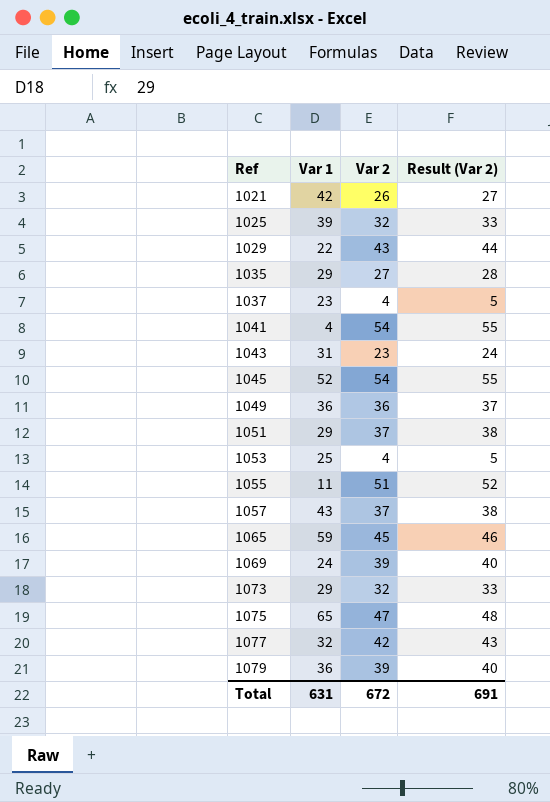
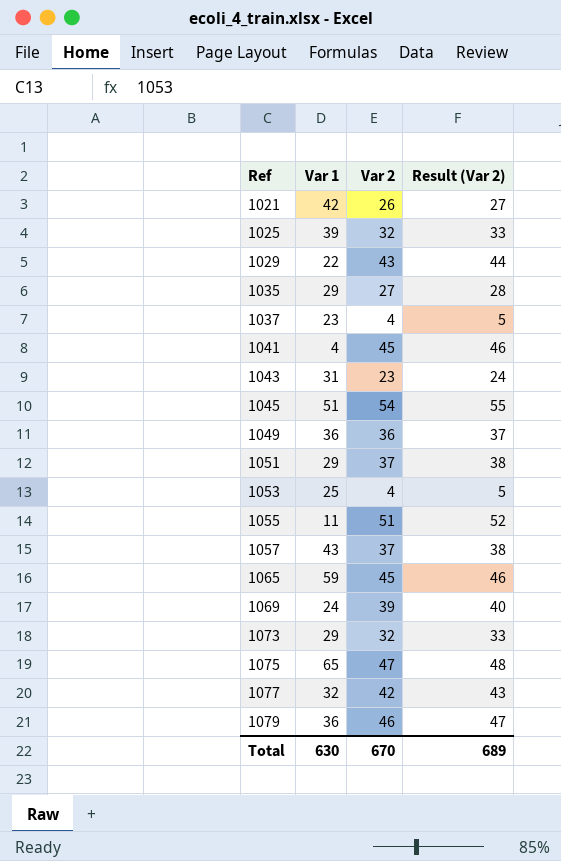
1041 | Var 2: 54 -> 45
1041 | Result (Var 2): 55 -> 46
1045 | Var 1: 52 -> 51
1079 | Var 2: 39 -> 46
1079 | Result (Var 2): 40 -> 47
Total | Var 1: 631 -> 630
Total | Var 2: 672 -> 670
Total | Result (Var 2): 691 -> 689

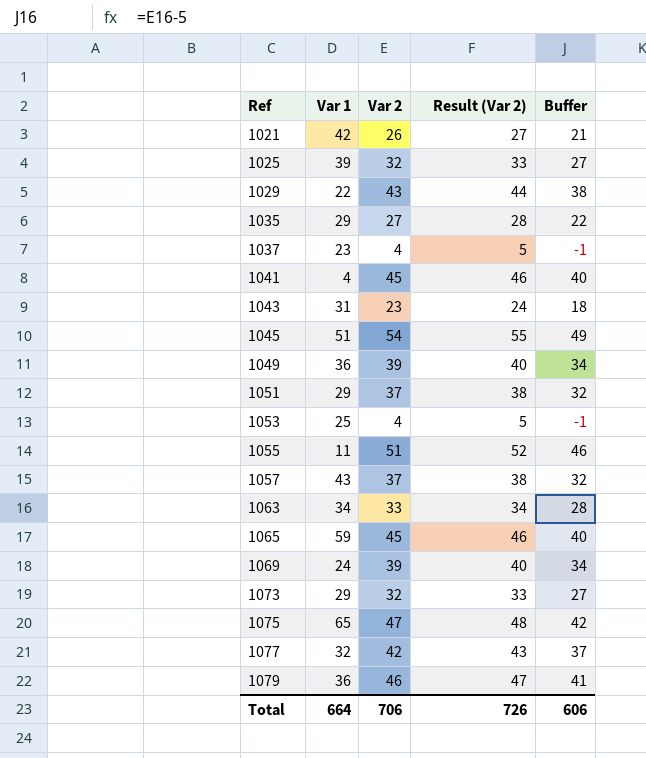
column Buffer | formula: none -> [Var 2] - 5
1049 | Var 2: 36 -> 39
1049 | Result (Var 2): 37 -> 40
row 1063: none -> 34 | 33 | 34 | 28
Total | Var 1: 630 -> 664
Total | Var 2: 670 -> 706
Total | Result (Var 2): 689 -> 726

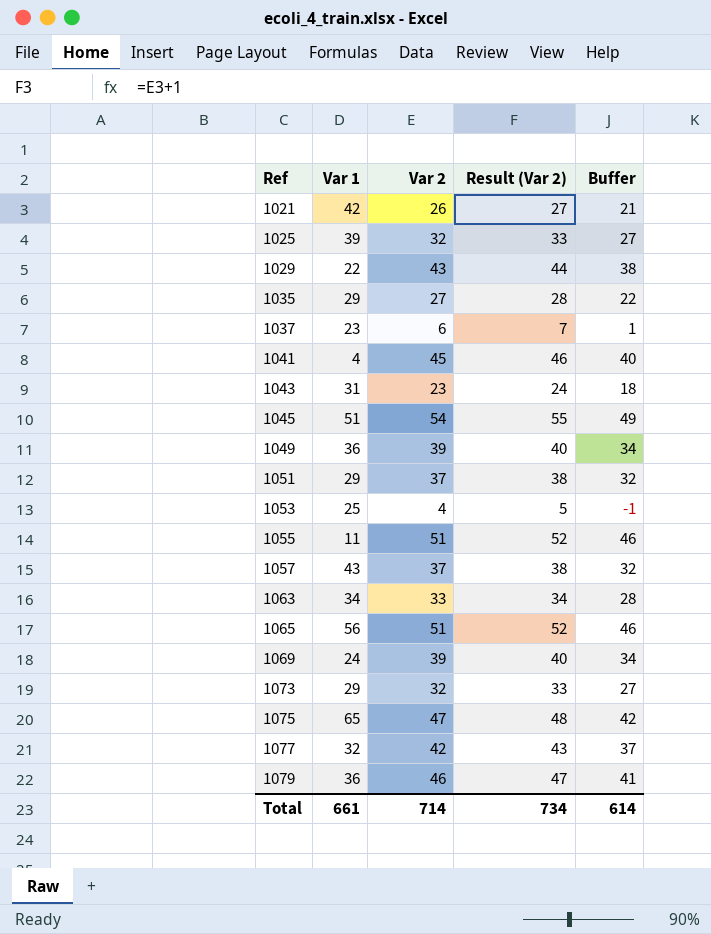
1037 | Var 2: 4 -> 6
1037 | Result (Var 2): 5 -> 7
1037 | Buffer: -1 -> 1
1065 | Var 1: 59 -> 56
1065 | Var 2: 45 -> 51
1065 | Result (Var 2): 46 -> 52
1065 | Buffer: 40 -> 46
Total | Var 1: 664 -> 661
Total | Var 2: 706 -> 714
Total | Result (Var 2): 726 -> 734
Total | Buffer: 606 -> 614

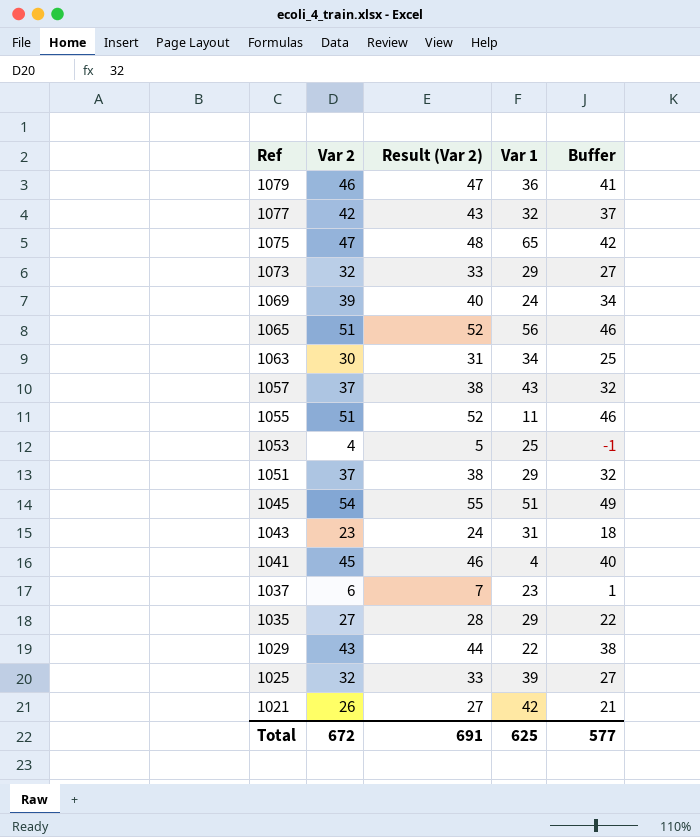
row order: Ref ascending -> Ref descending
column Var 1 | position: 2 -> 4
row 1049: 36 | 39 | 40 | 34 -> none
1063 | Var 2: 33 -> 30
1063 | Result (Var 2): 34 -> 31
1063 | Buffer: 28 -> 25
Total | Var 2: 714 -> 672
Total | Result (Var 2): 734 -> 691
Total | Var 1: 661 -> 625
Total | Buffer: 614 -> 577

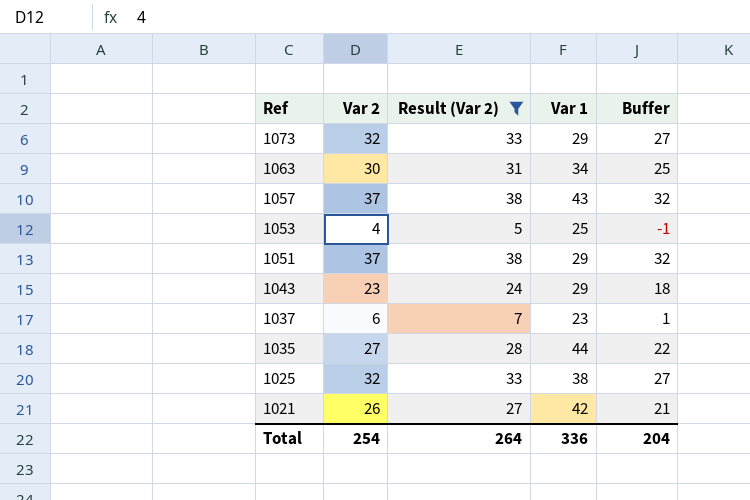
filter: none -> Result (Var 2) <= 38
1043 | Var 1: 31 -> 29
1035 | Var 1: 29 -> 44
1025 | Var 1: 39 -> 38
Total | Var 2: 672 -> 254
Total | Result (Var 2): 691 -> 264
Total | Var 1: 625 -> 336
Total | Buffer: 577 -> 204

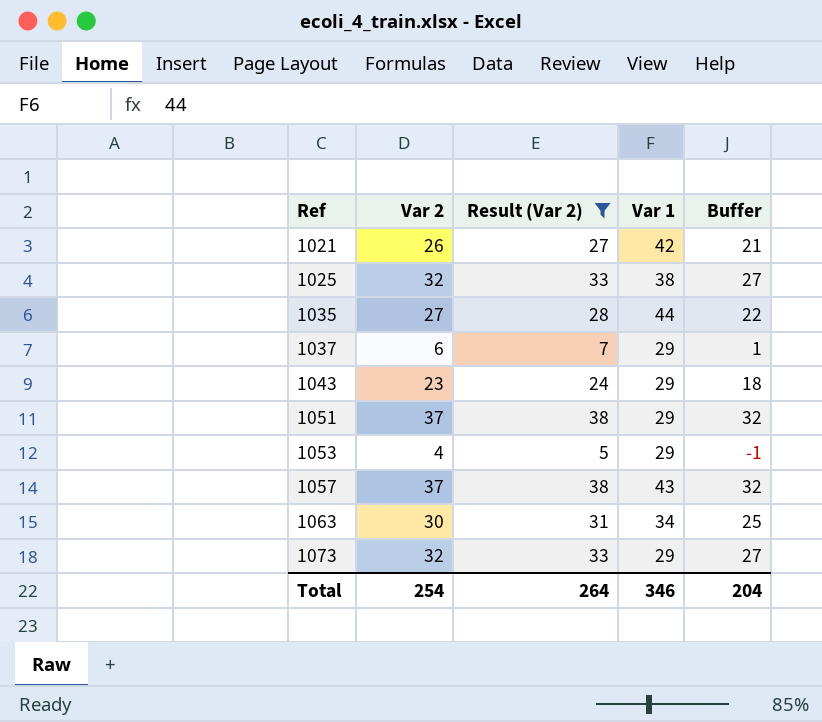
row order: Ref descending -> Ref ascending
1037 | Var 1: 23 -> 29
1053 | Var 1: 25 -> 29
Total | Var 1: 336 -> 346

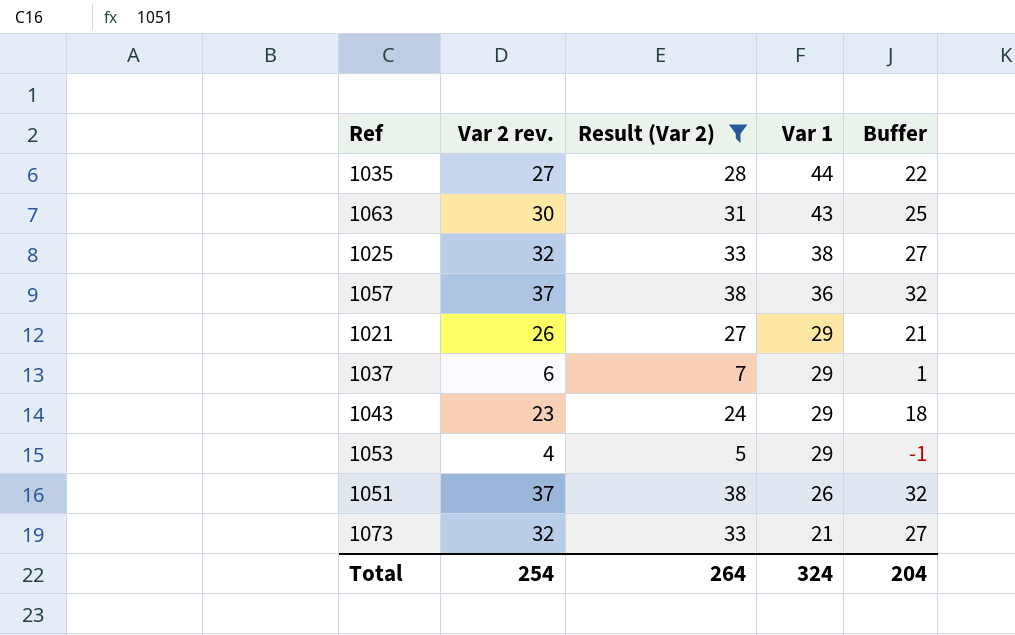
row order: Ref ascending -> Var 1 descending
column name: Var 2 -> Var 2 rev.
1063 | Var 1: 34 -> 43
1057 | Var 1: 43 -> 36
1021 | Var 1: 42 -> 29
1051 | Var 1: 29 -> 26
1073 | Var 1: 29 -> 21
Total | Var 1: 346 -> 324

